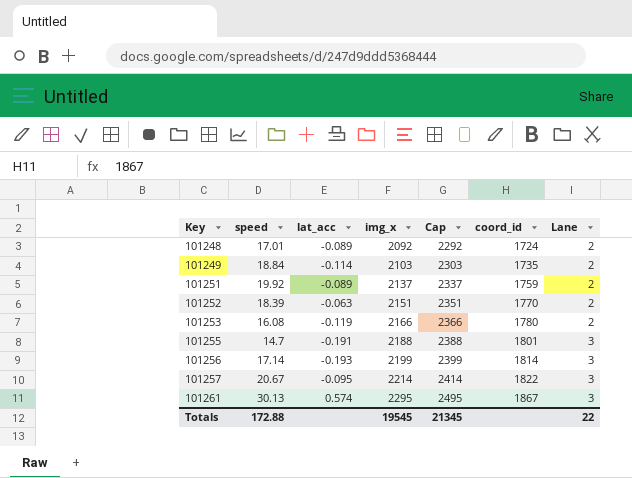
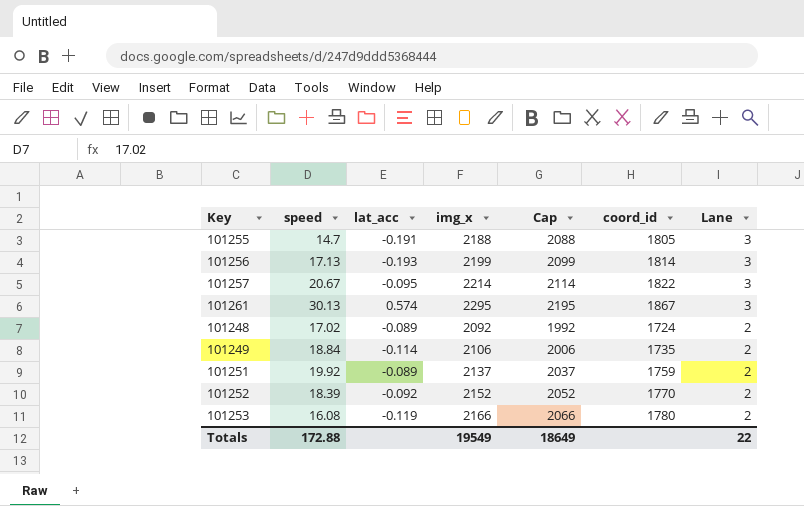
row order: Key ascending -> Lane descending
column Cap | formula: [img_x] + 200 -> [img_x] - 100
101255 | coord_id: 1801 -> 1805
101256 | speed: 17.14 -> 17.13
101248 | speed: 17.01 -> 17.02
101249 | img_x: 2103 -> 2106
101252 | lat_acc: -0.063 -> -0.092
101252 | img_x: 2151 -> 2152
Totals | img_x: 19545 -> 19549
Totals | Cap: 21345 -> 18649

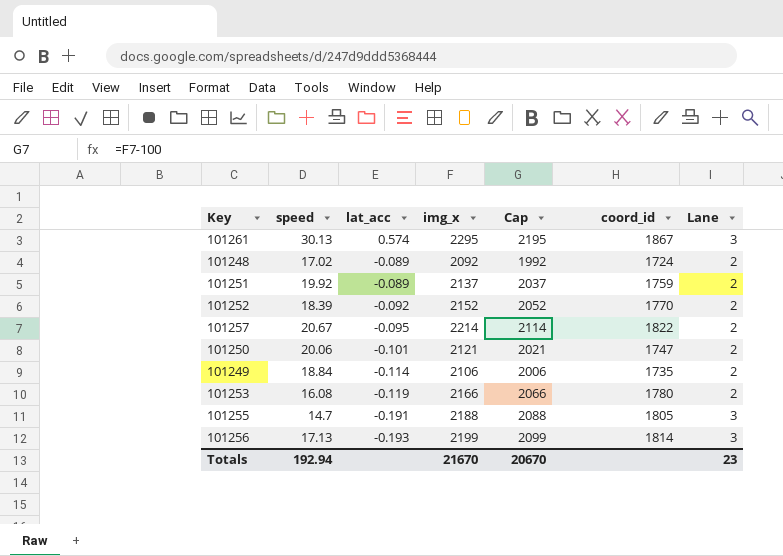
row order: Lane descending -> lat_acc descending
101257 | Lane: 3 -> 2
row 101250: none -> 20.06 | -0.101 | 2121 | 2021 | 1747 | 2
Totals | speed: 172.88 -> 192.94
Totals | img_x: 19549 -> 21670
Totals | Cap: 18649 -> 20670
Totals | Lane: 22 -> 23

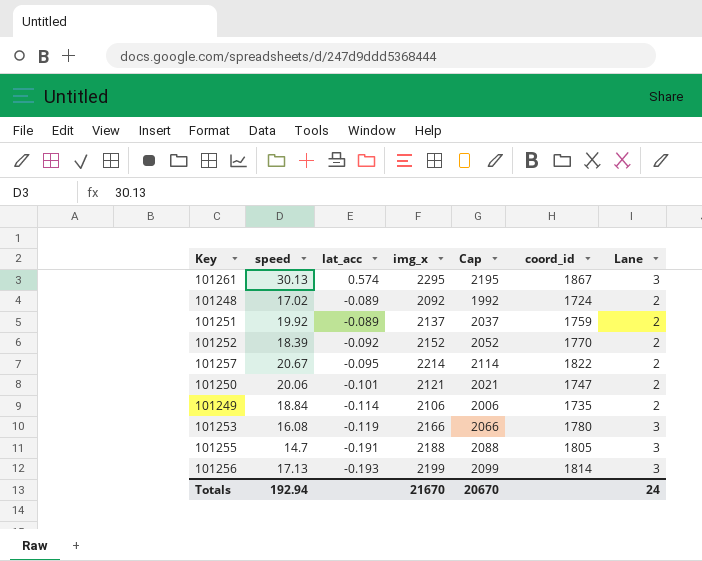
101253 | Lane: 2 -> 3
Totals | Lane: 23 -> 24

